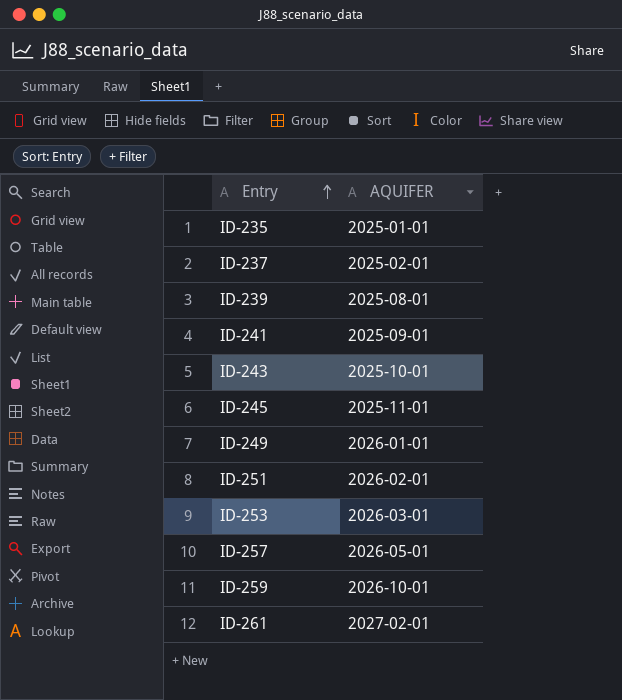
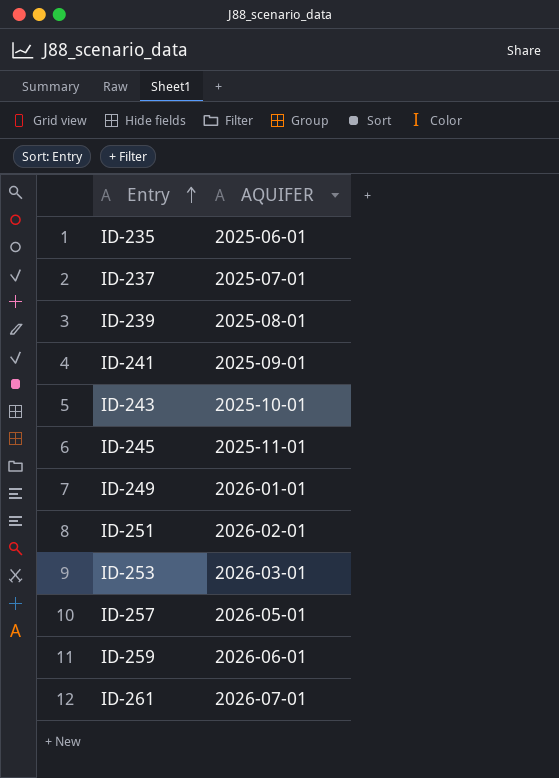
ID-235 | AQUIFER: 2025-01-01 -> 2025-06-01
ID-237 | AQUIFER: 2025-02-01 -> 2025-07-01
ID-259 | AQUIFER: 2026-10-01 -> 2026-06-01
ID-261 | AQUIFER: 2027-02-01 -> 2026-07-01

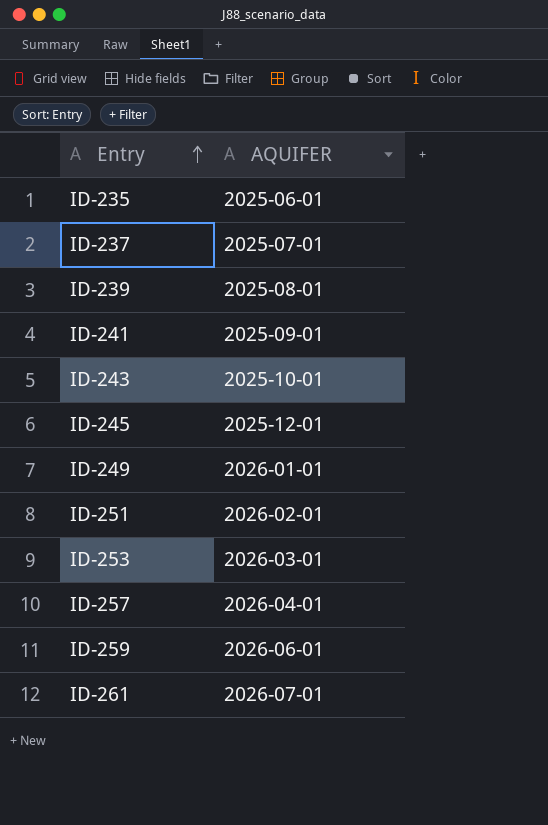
ID-245 | AQUIFER: 2025-11-01 -> 2025-12-01
ID-257 | AQUIFER: 2026-05-01 -> 2026-04-01

